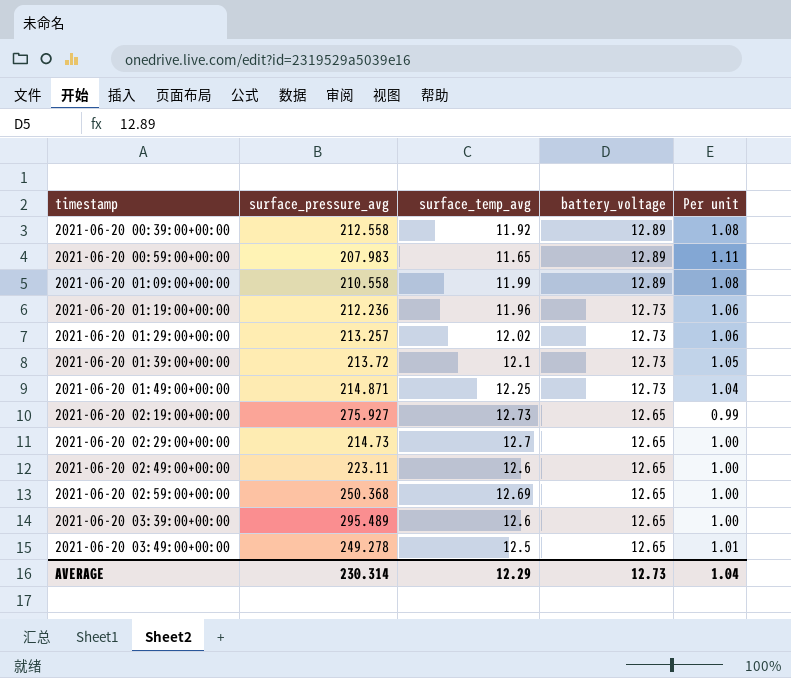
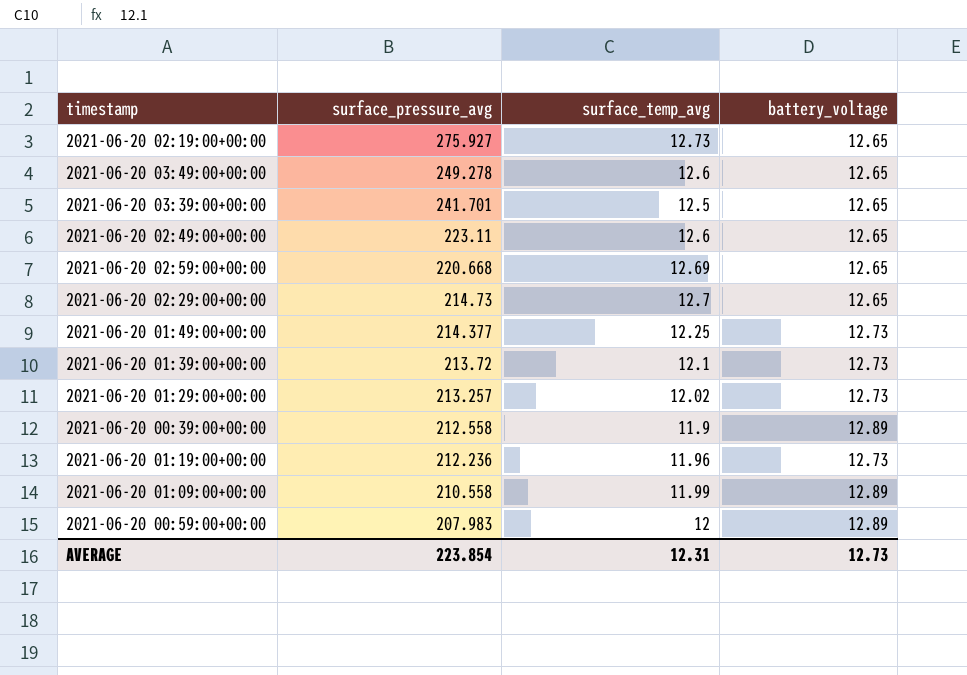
row order: timestamp ascending -> surface_pressure_avg descending
column Per unit | formula: [battery_voltage] / [surface_temp_avg] -> none
2021-06-20 03:49:00+00:00 | surface_temp_avg: 12.5 -> 12.6
2021-06-20 03:39:00+00:00 | surface_pressure_avg: 295.489 -> 241.701
2021-06-20 03:39:00+00:00 | surface_temp_avg: 12.6 -> 12.5
2021-06-20 02:59:00+00:00 | surface_pressure_avg: 250.368 -> 220.668
2021-06-20 01:49:00+00:00 | surface_pressure_avg: 214.871 -> 214.377
2021-06-20 00:39:00+00:00 | surface_temp_avg: 11.92 -> 11.9
2021-06-20 00:59:00+00:00 | surface_temp_avg: 11.65 -> 12
AVERAGE | surface_pressure_avg: 230.314 -> 223.854
AVERAGE | surface_temp_avg: 12.29 -> 12.31

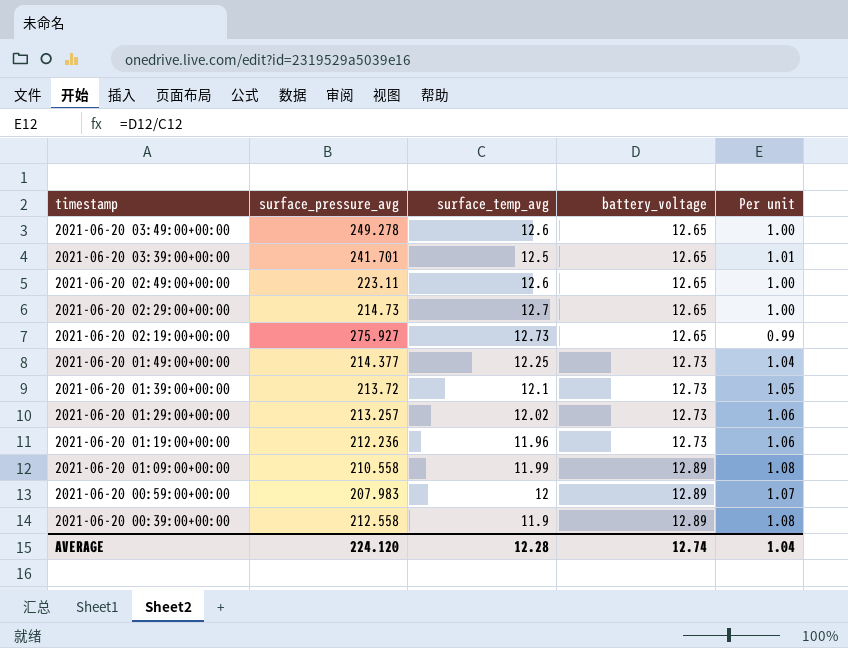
row order: surface_pressure_avg descending -> timestamp descending
column Per unit | formula: none -> [battery_voltage] / [surface_temp_avg]
row 2021-06-20 02:59:00+00:00: 220.668 | 12.69 | 12.65 -> none
AVERAGE | surface_pressure_avg: 223.854 -> 224.120
AVERAGE | surface_temp_avg: 12.31 -> 12.28
AVERAGE | battery_voltage: 12.73 -> 12.74

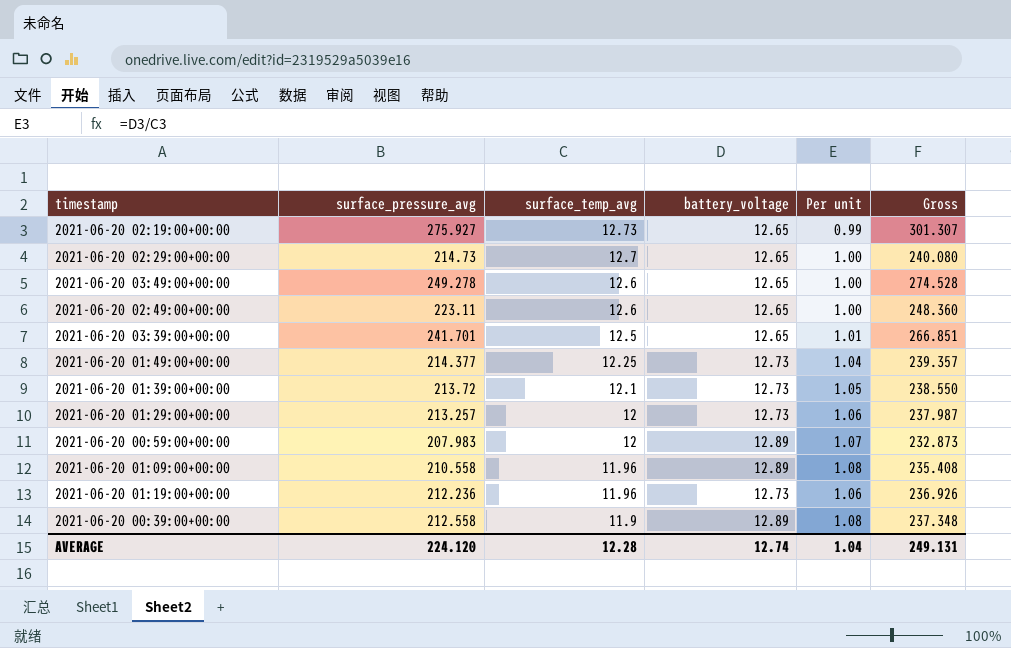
row order: timestamp descending -> surface_temp_avg descending
column Gross | formula: none -> [surface_pressure_avg] + [surface_temp_avg] + [battery_voltage]
2021-06-20 01:29:00+00:00 | surface_temp_avg: 12.02 -> 12
2021-06-20 01:09:00+00:00 | surface_temp_avg: 11.99 -> 11.96

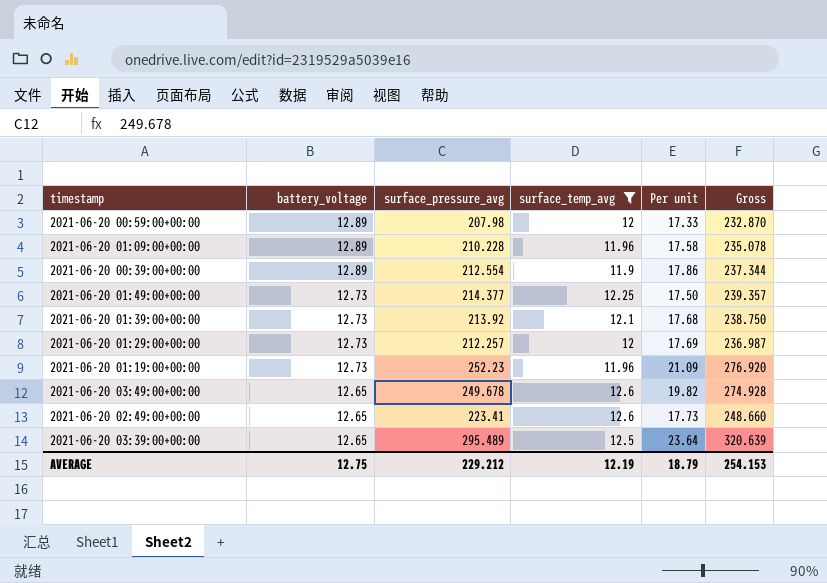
filter: none -> surface_temp_avg <= 12.6
row order: surface_temp_avg descending -> battery_voltage descending
column battery_voltage | position: 4 -> 2
column Per unit | formula: [battery_voltage] / [surface_temp_avg] -> [surface_pressure_avg] / [surface_temp_avg]
2021-06-20 00:59:00+00:00 | surface_pressure_avg: 207.983 -> 207.98
2021-06-20 00:59:00+00:00 | Gross: 232.873 -> 232.870
2021-06-20 01:09:00+00:00 | surface_pressure_avg: 210.558 -> 210.228
2021-06-20 01:09:00+00:00 | Gross: 235.408 -> 235.078
2021-06-20 00:39:00+00:00 | surface_pressure_avg: 212.558 -> 212.554
2021-06-20 00:39:00+00:00 | Gross: 237.348 -> 237.344
2021-06-20 01:39:00+00:00 | surface_pressure_avg: 213.72 -> 213.92
2021-06-20 01:39:00+00:00 | Gross: 238.550 -> 238.750
2021-06-20 01:29:00+00:00 | surface_pressure_avg: 213.257 -> 212.257
2021-06-20 01:29:00+00:00 | Gross: 237.987 -> 236.987
2021-06-20 01:19:00+00:00 | surface_pressure_avg: 212.236 -> 252.23
2021-06-20 01:19:00+00:00 | Gross: 236.926 -> 276.920
2021-06-20 03:49:00+00:00 | surface_pressure_avg: 249.278 -> 249.678
2021-06-20 03:49:00+00:00 | Gross: 274.528 -> 274.928
2021-06-20 02:49:00+00:00 | surface_pressure_avg: 223.11 -> 223.41
2021-06-20 02:49:00+00:00 | Gross: 248.360 -> 248.660
2021-06-20 03:39:00+00:00 | surface_pressure_avg: 241.701 -> 295.489
2021-06-20 03:39:00+00:00 | Gross: 266.851 -> 320.639
AVERAGE | battery_voltage: 12.74 -> 12.75
AVERAGE | surface_pressure_avg: 224.120 -> 229.212
AVERAGE | surface_temp_avg: 12.28 -> 12.19
AVERAGE | Per unit: 1.04 -> 18.79
AVERAGE | Gross: 249.131 -> 254.153

